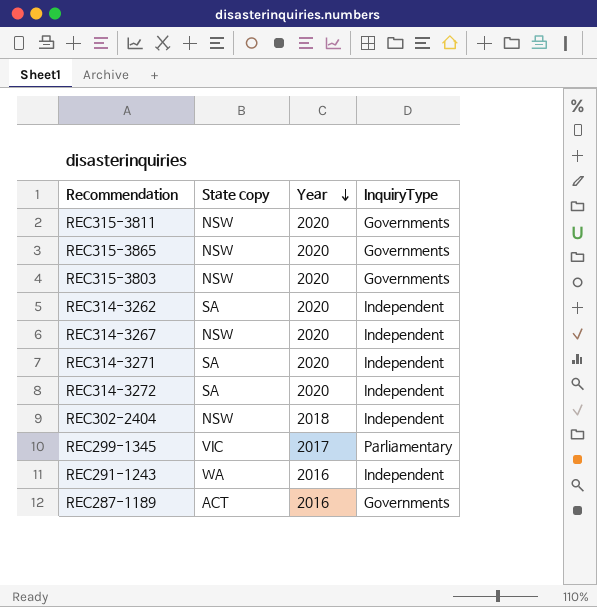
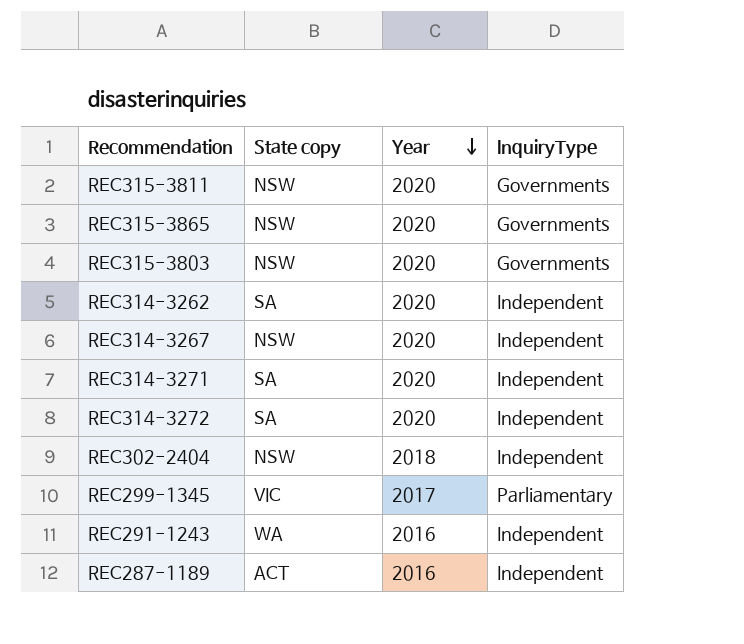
REC287-1189 | InquiryType: Governments -> Independent

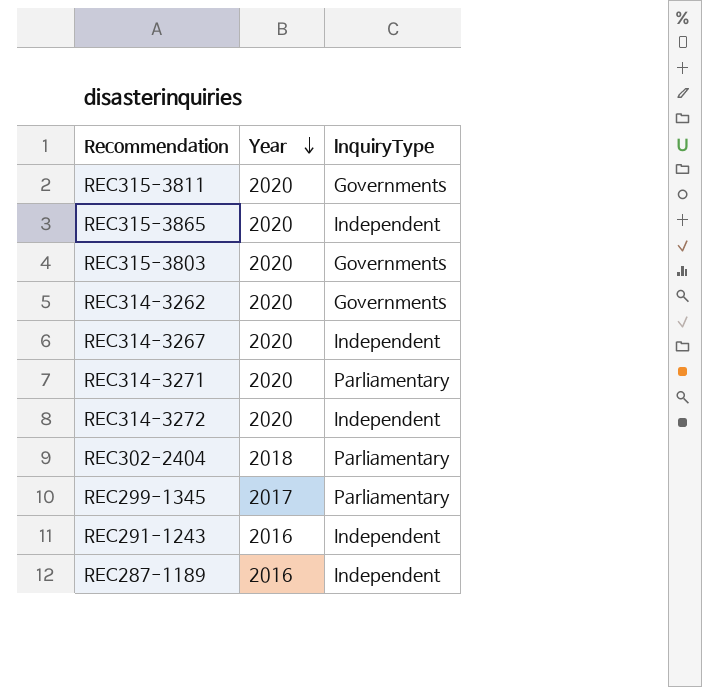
column State copy | position: 2 -> none
REC315-3865 | InquiryType: Governments -> Independent
REC314-3262 | InquiryType: Independent -> Governments
REC314-3271 | InquiryType: Independent -> Parliamentary
REC302-2404 | InquiryType: Independent -> Parliamentary

